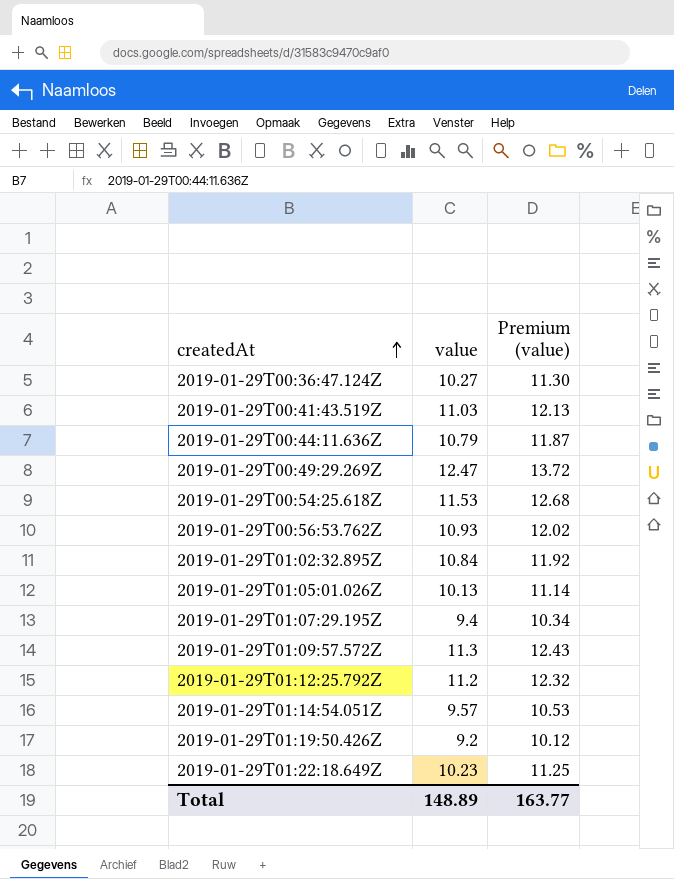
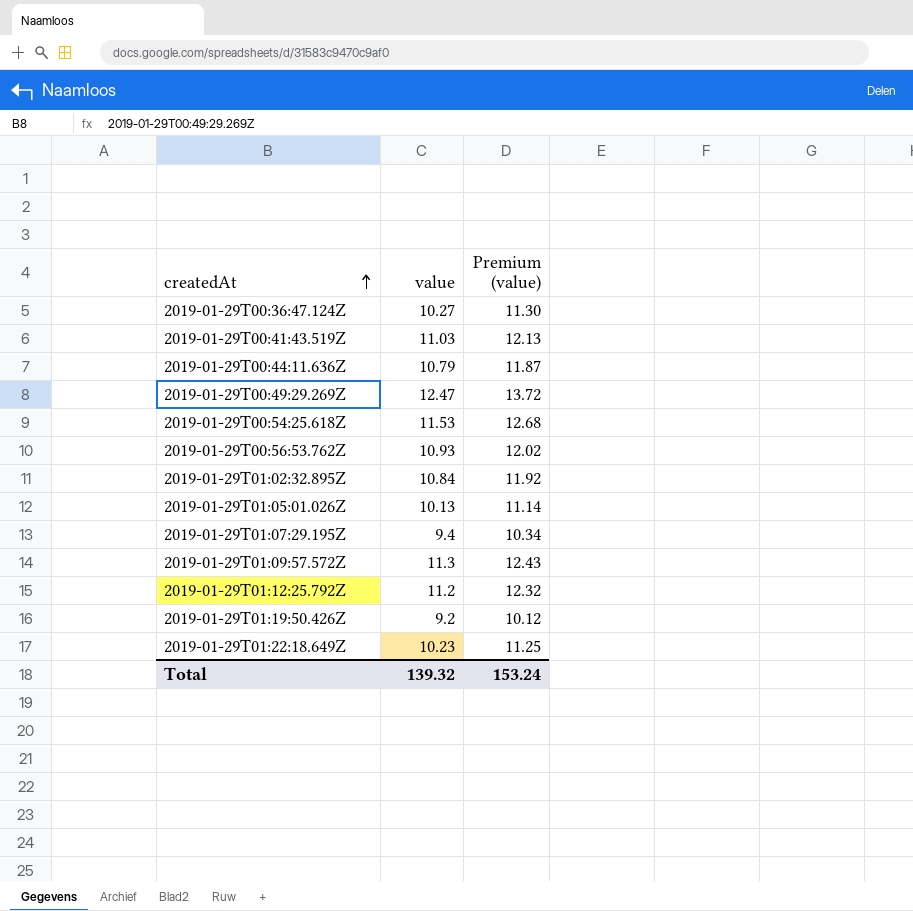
row 2019-01-29T01:14:54.051Z: 9.57 | 10.53 -> none
Total | value: 148.89 -> 139.32
Total | Premium (value): 163.77 -> 153.24

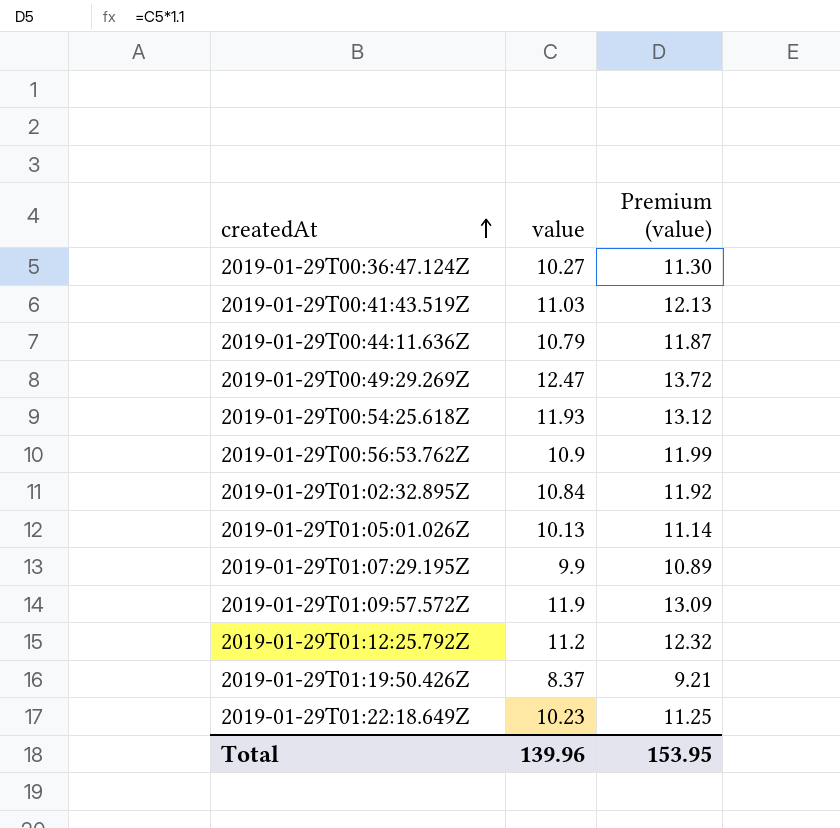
2019-01-29T00:54:25.618Z | value: 11.53 -> 11.93
2019-01-29T00:54:25.618Z | Premium (value): 12.68 -> 13.12
2019-01-29T00:56:53.762Z | value: 10.93 -> 10.9
2019-01-29T00:56:53.762Z | Premium (value): 12.02 -> 11.99
2019-01-29T01:07:29.195Z | value: 9.4 -> 9.9
2019-01-29T01:07:29.195Z | Premium (value): 10.34 -> 10.89
2019-01-29T01:09:57.572Z | value: 11.3 -> 11.9
2019-01-29T01:09:57.572Z | Premium (value): 12.43 -> 13.09
2019-01-29T01:19:50.426Z | value: 9.2 -> 8.37
2019-01-29T01:19:50.426Z | Premium (value): 10.12 -> 9.21
Total | value: 139.32 -> 139.96
Total | Premium (value): 153.24 -> 153.95

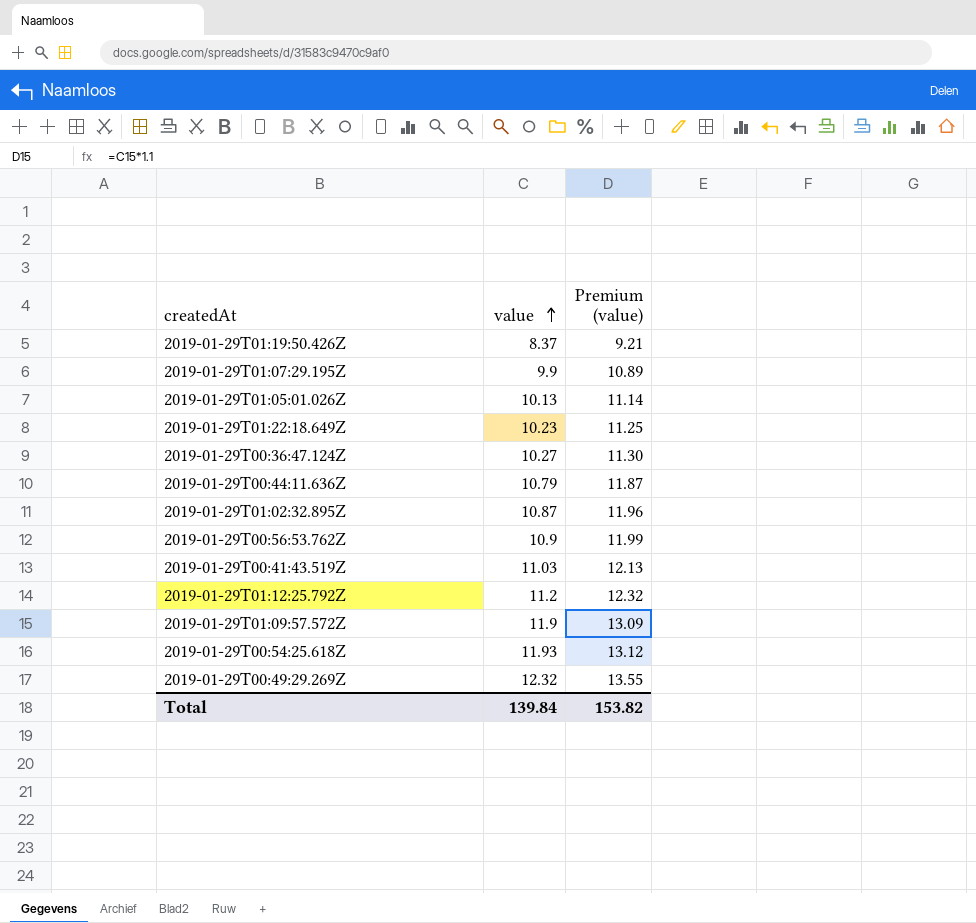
row order: createdAt ascending -> value ascending
2019-01-29T01:02:32.895Z | value: 10.84 -> 10.87
2019-01-29T01:02:32.895Z | Premium (value): 11.92 -> 11.96
2019-01-29T00:49:29.269Z | value: 12.47 -> 12.32
2019-01-29T00:49:29.269Z | Premium (value): 13.72 -> 13.55
Total | value: 139.96 -> 139.84
Total | Premium (value): 153.95 -> 153.82

